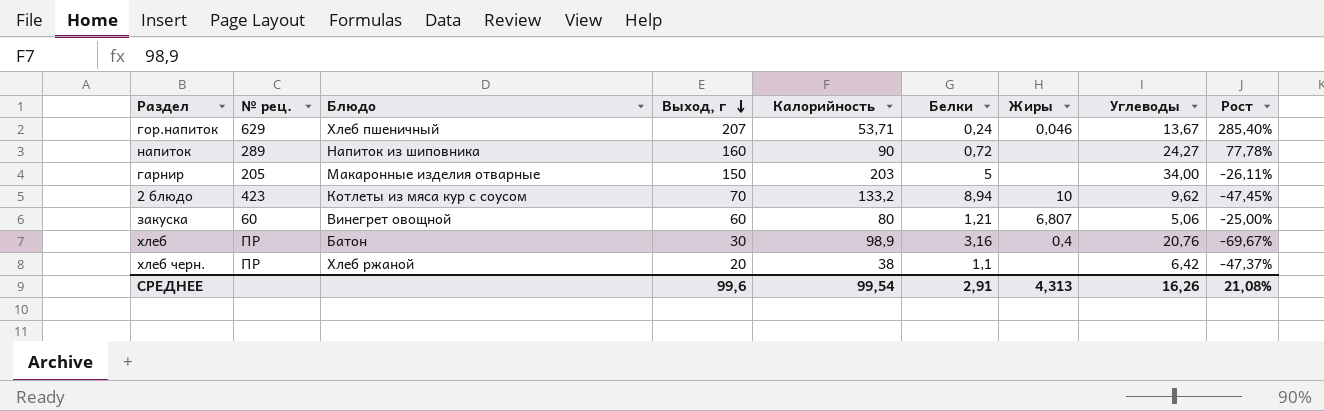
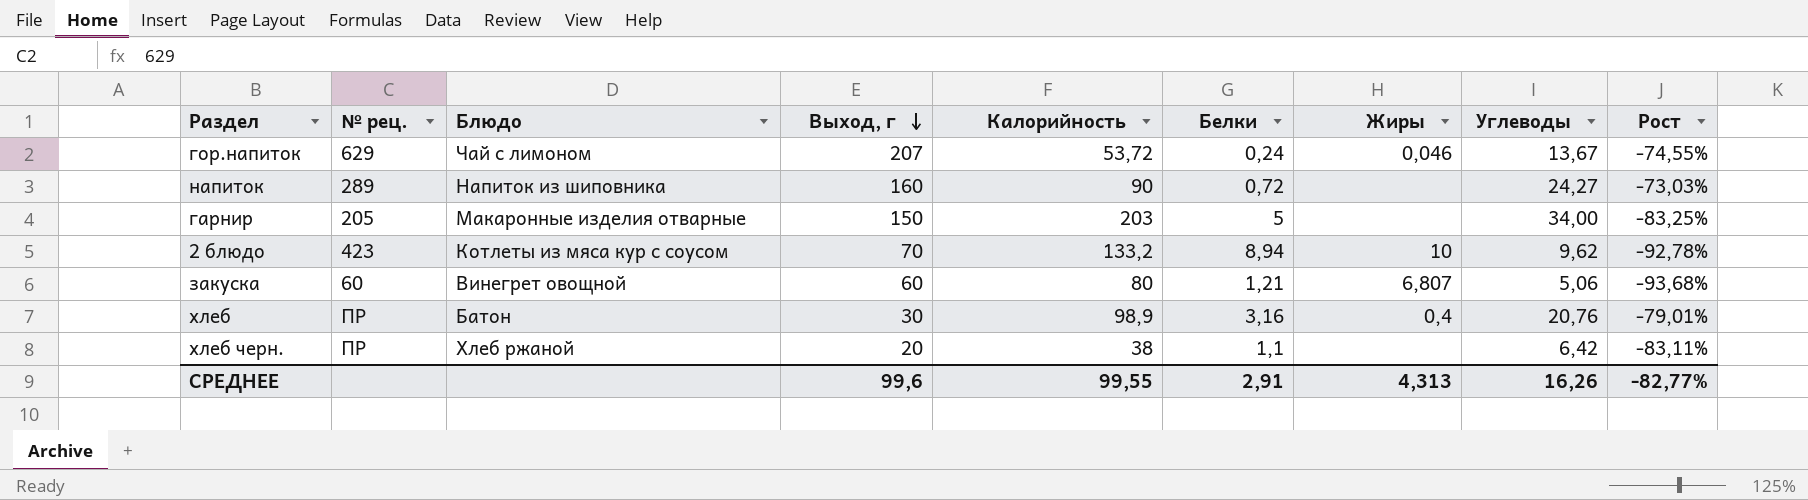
column Рост | formula: ([Выход, г] - [Калорийность]) / [Калорийность] -> ([Углеводы] - [Калорийность]) / [Калорийность]
гор.напиток | Блюдо: Хлеб пшеничный -> Чай с лимоном
гор.напиток | Калорийность: 53,71 -> 53,72
СРЕДНЕЕ | Калорийность: 99,54 -> 99,55
СРЕДНЕЕ | Рост: 21,08% -> -82,77%

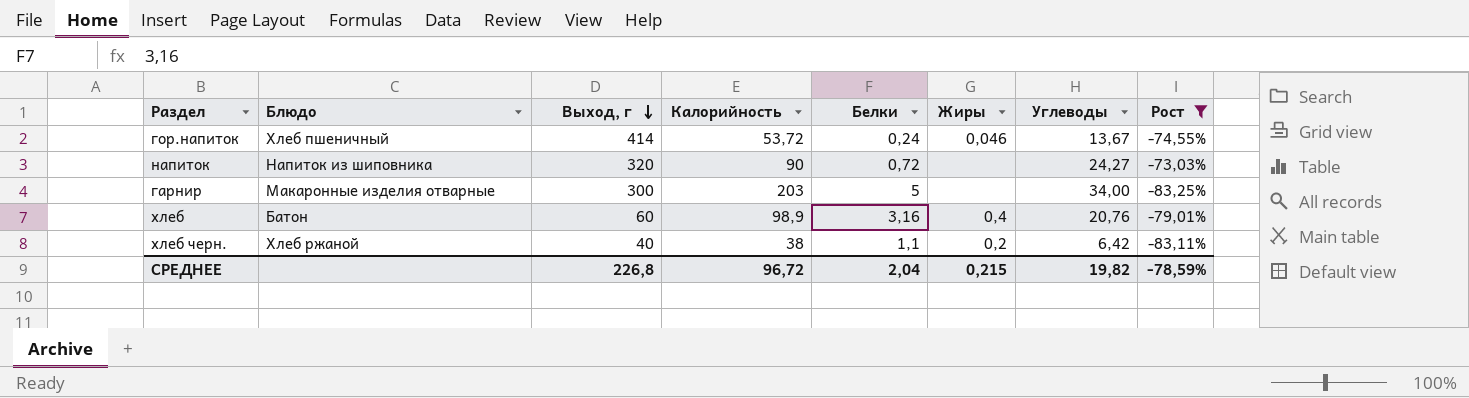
filter: none -> Рост >= -83,25%
column № рец. | position: 2 -> none
гор.напиток | Блюдо: Чай с лимоном -> Хлеб пшеничный
гор.напиток | Выход, г: 207 -> 414
напиток | Выход, г: 160 -> 320
гарнир | Выход, г: 150 -> 300
хлеб | Выход, г: 30 -> 60
хлеб черн. | Выход, г: 20 -> 40
хлеб черн. | Жиры: none -> 0,2
СРЕДНЕЕ | Выход, г: 99,6 -> 226,8
СРЕДНЕЕ | Калорийность: 99,55 -> 96,72
СРЕДНЕЕ | Белки: 2,91 -> 2,04
СРЕДНЕЕ | Жиры: 4,313 -> 0,215
СРЕДНЕЕ | Углеводы: 16,26 -> 19,82
СРЕДНЕЕ | Рост: -82,77% -> -78,59%

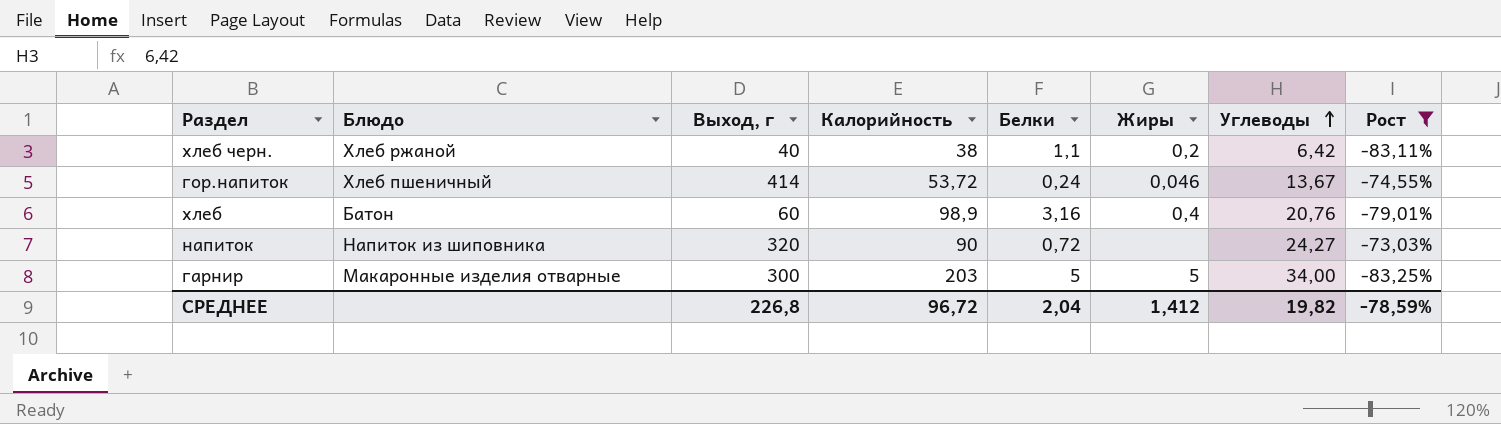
row order: Выход, г descending -> Углеводы ascending
гарнир | Жиры: none -> 5
СРЕДНЕЕ | Жиры: 0,215 -> 1,412

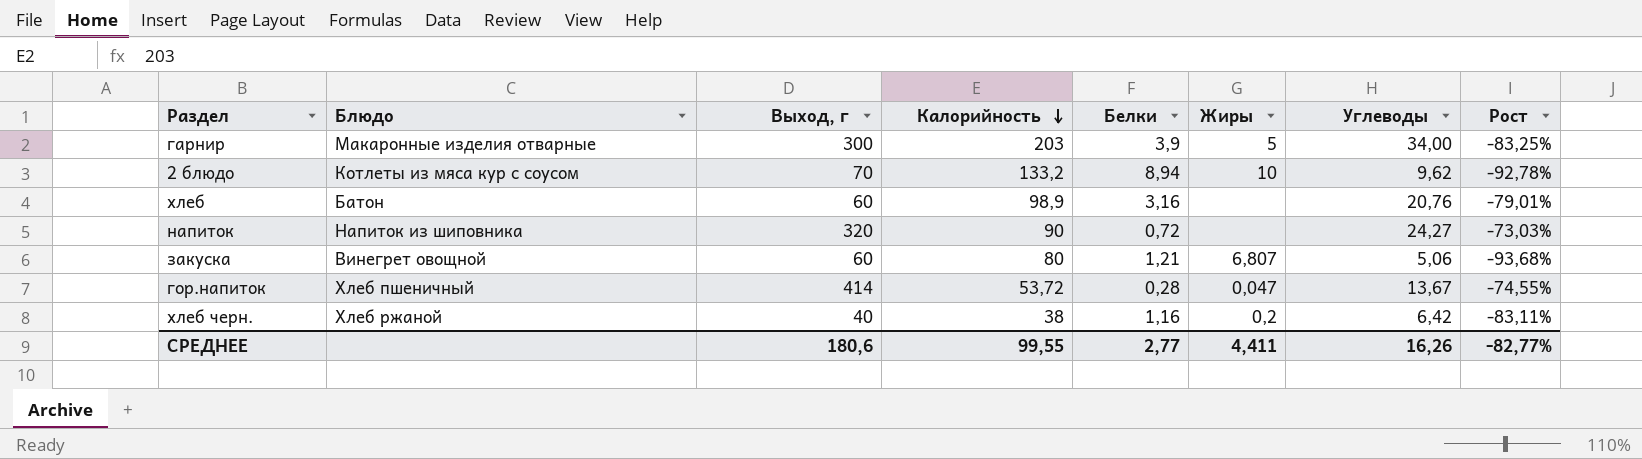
filter: Рост >= -83,25% -> none
row order: Углеводы ascending -> Калорийность descending
гарнир | Белки: 5 -> 3,9
хлеб | Жиры: 0,4 -> none
гор.напиток | Белки: 0,24 -> 0,28
гор.напиток | Жиры: 0,046 -> 0,047
хлеб черн. | Белки: 1,1 -> 1,16
СРЕДНЕЕ | Выход, г: 226,8 -> 180,6
СРЕДНЕЕ | Калорийность: 96,72 -> 99,55
СРЕДНЕЕ | Белки: 2,04 -> 2,77
СРЕДНЕЕ | Жиры: 1,412 -> 4,411
СРЕДНЕЕ | Углеводы: 19,82 -> 16,26
СРЕДНЕЕ | Рост: -78,59% -> -82,77%

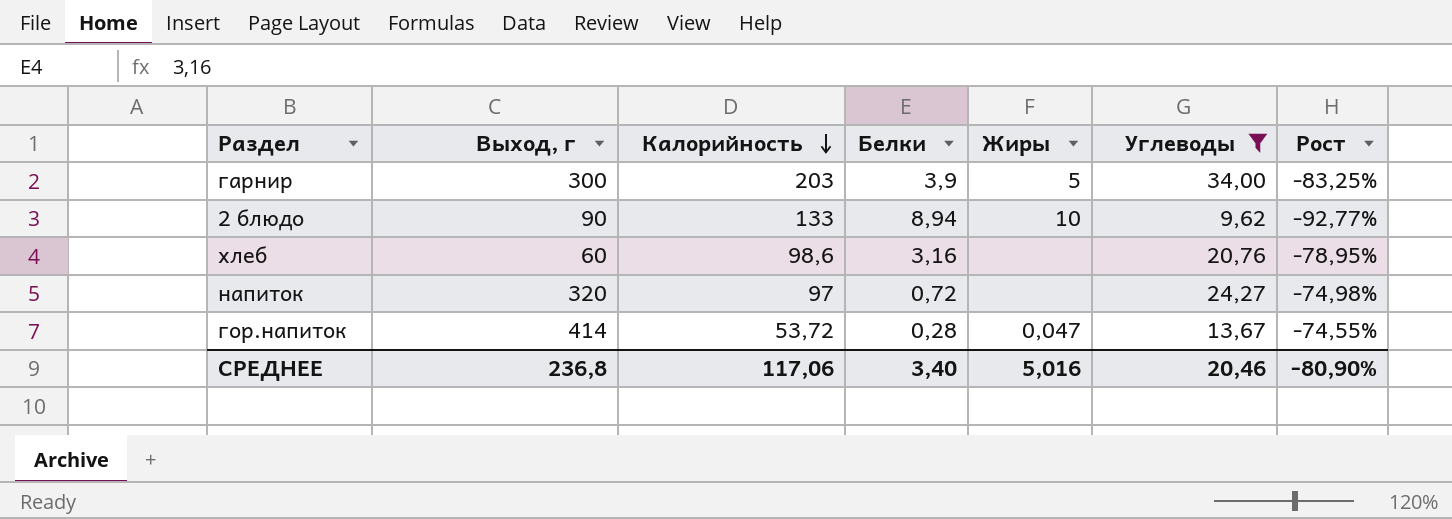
filter: none -> Углеводы >= 9,62
column Блюдо | position: 2 -> none
2 блюдо | Выход, г: 70 -> 90
2 блюдо | Калорийность: 133,2 -> 133
2 блюдо | Рост: -92,78% -> -92,77%
хлеб | Калорийность: 98,9 -> 98,6
хлеб | Рост: -79,01% -> -78,95%
напиток | Калорийность: 90 -> 97
напиток | Рост: -73,03% -> -74,98%
СРЕДНЕЕ | Выход, г: 180,6 -> 236,8
СРЕДНЕЕ | Калорийность: 99,55 -> 117,06
СРЕДНЕЕ | Белки: 2,77 -> 3,40
СРЕДНЕЕ | Жиры: 4,411 -> 5,016
СРЕДНЕЕ | Углеводы: 16,26 -> 20,46
СРЕДНЕЕ | Рост: -82,77% -> -80,90%

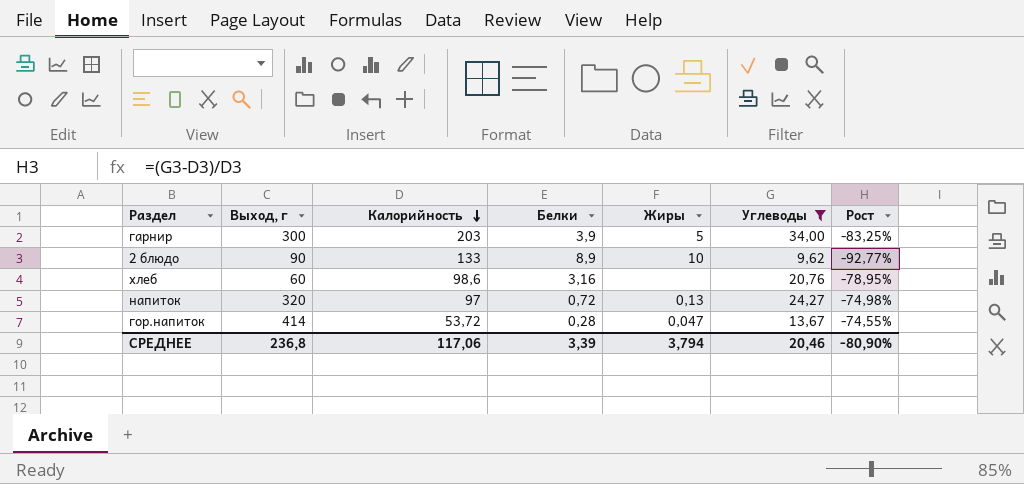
2 блюдо | Белки: 8,94 -> 8,9
напиток | Жиры: none -> 0,13
СРЕДНЕЕ | Белки: 3,40 -> 3,39
СРЕДНЕЕ | Жиры: 5,016 -> 3,794

